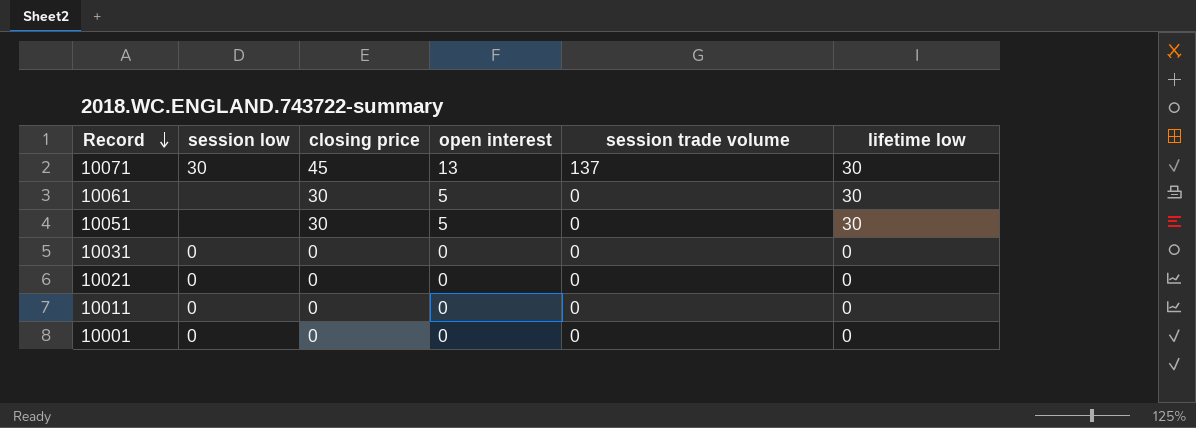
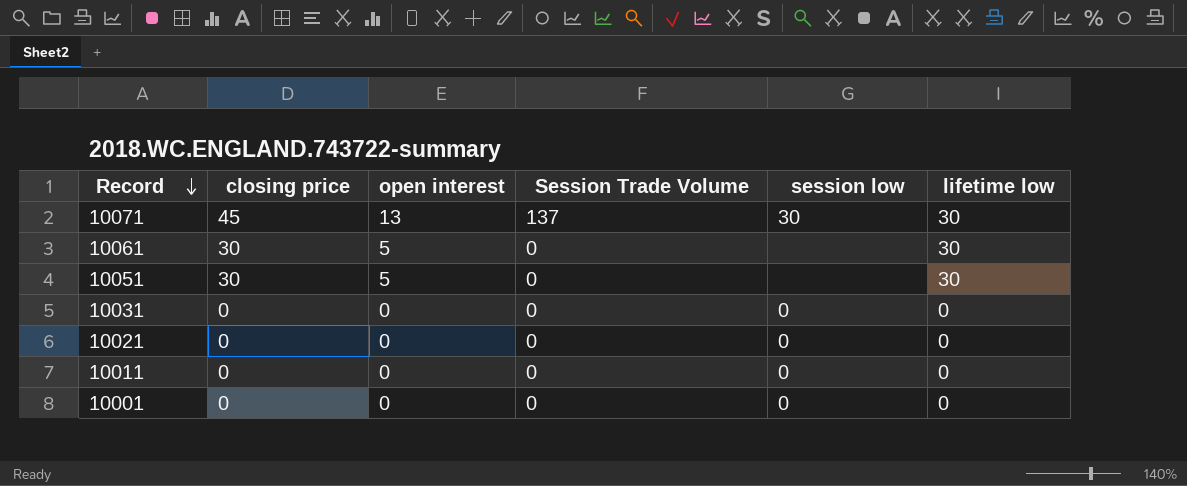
column name: session trade volume -> Session Trade Volume
column session low | position: 2 -> 5

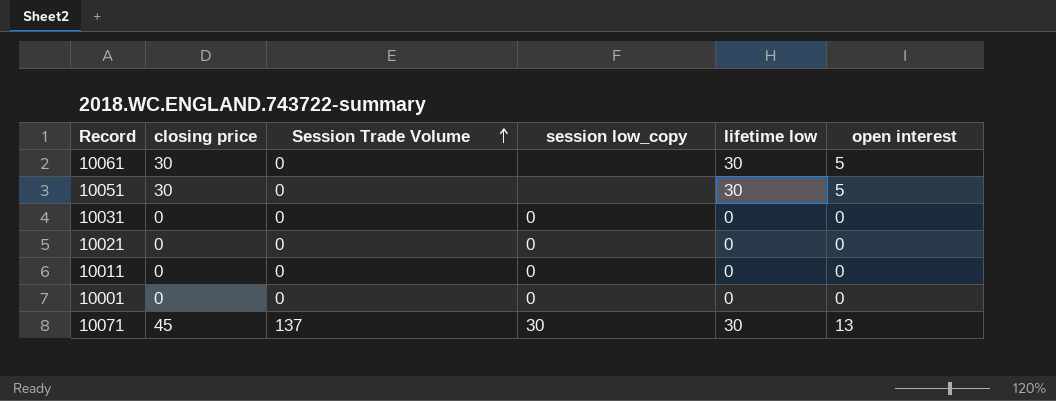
row order: Record descending -> Session Trade Volume ascending
column name: session low -> session low_copy
column open interest | position: 3 -> 6

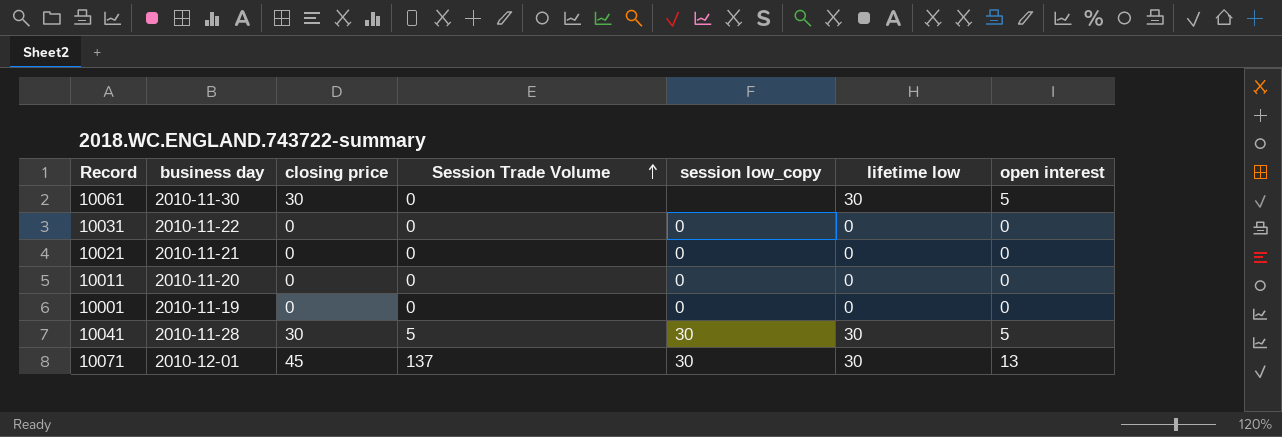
column business day | position: none -> 2
row 10051: 30 | 0 | none | 30 | 5 -> none
row 10041: none -> 2010-11-28 | 30 | 5 | 30 | 30 | 5

